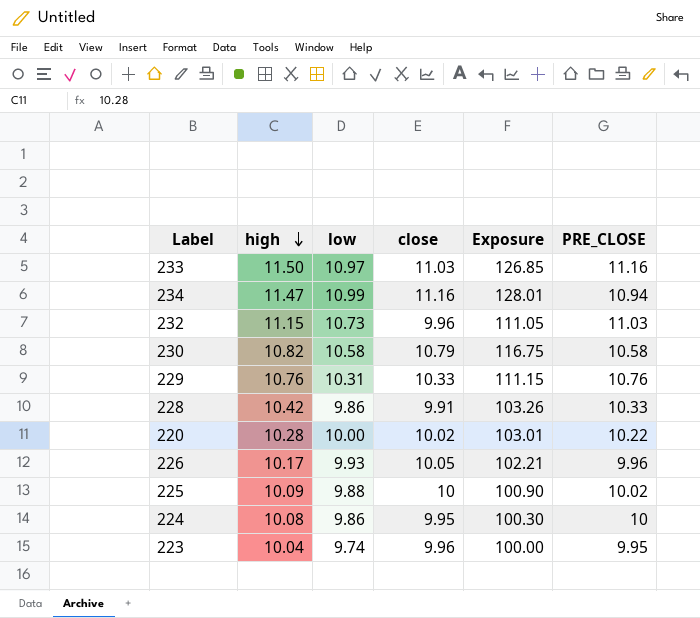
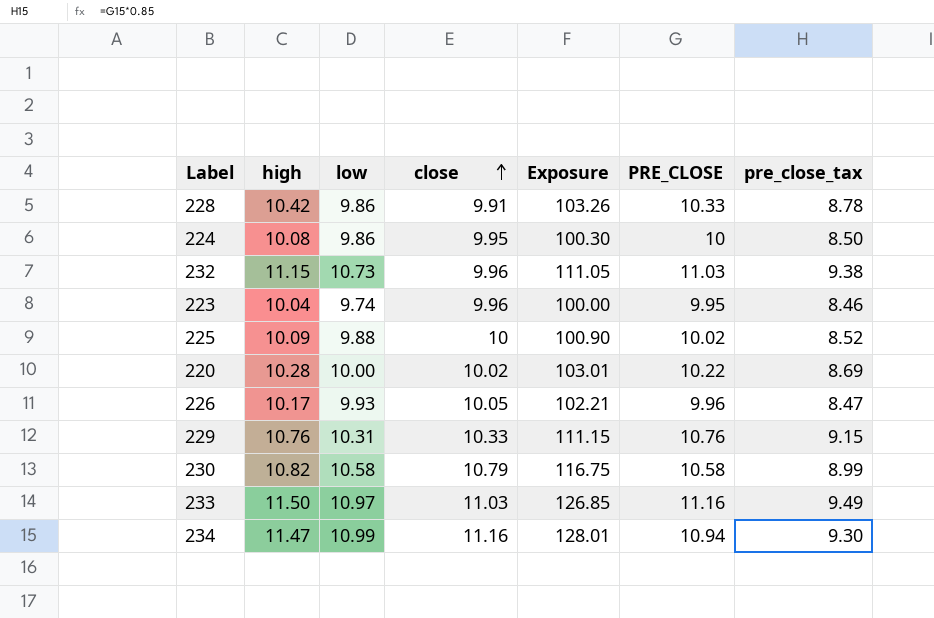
row order: high descending -> close ascending
column pre_close_tax | formula: none -> [PRE_CLOSE] * 0.85

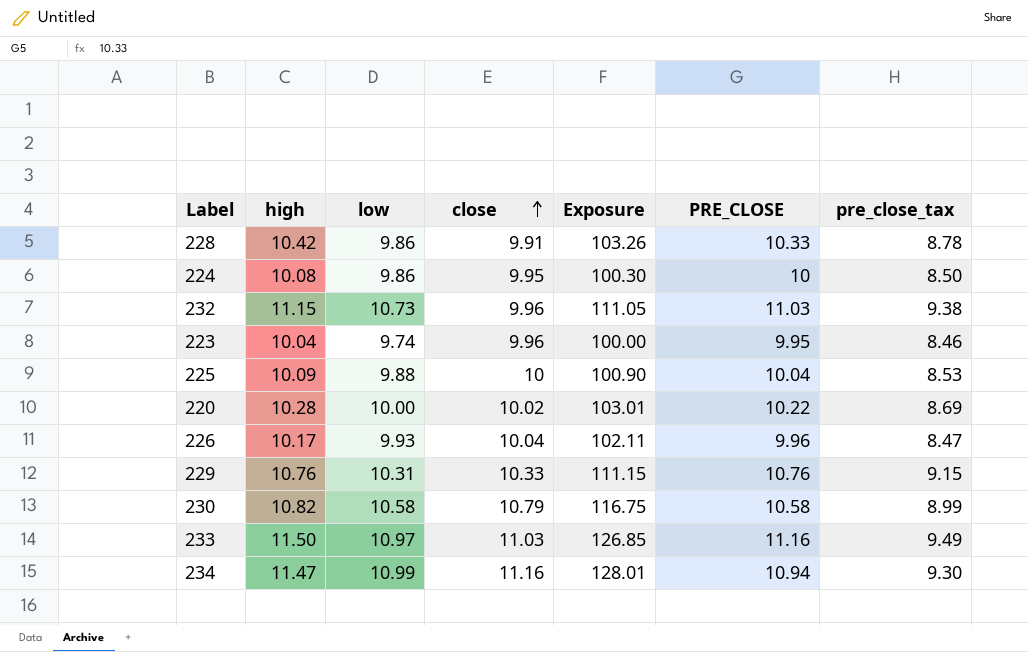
225 | PRE_CLOSE: 10.02 -> 10.04
225 | pre_close_tax: 8.52 -> 8.53
226 | close: 10.05 -> 10.04
226 | Exposure: 102.21 -> 102.11

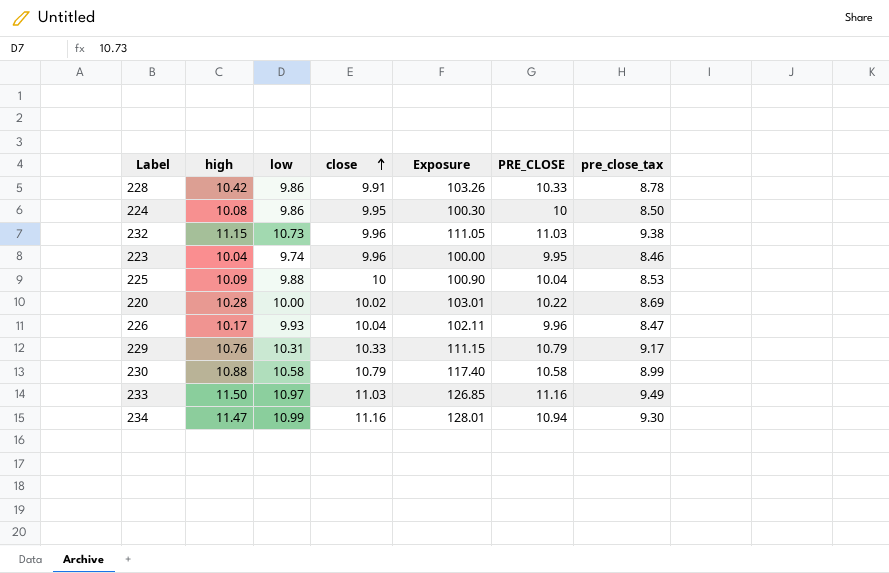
229 | PRE_CLOSE: 10.76 -> 10.79
229 | pre_close_tax: 9.15 -> 9.17
230 | high: 10.82 -> 10.88
230 | Exposure: 116.75 -> 117.40

